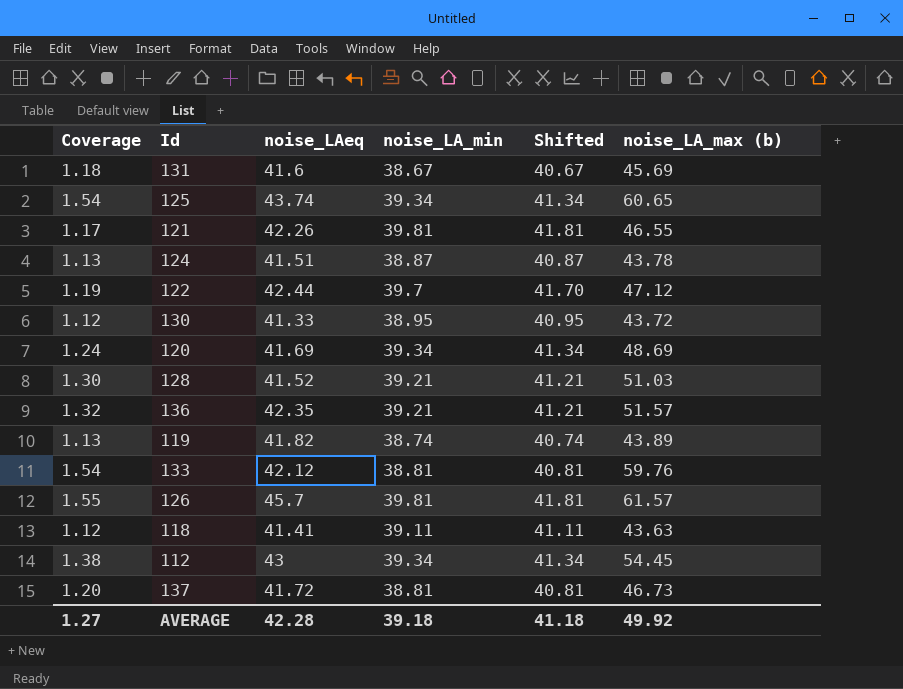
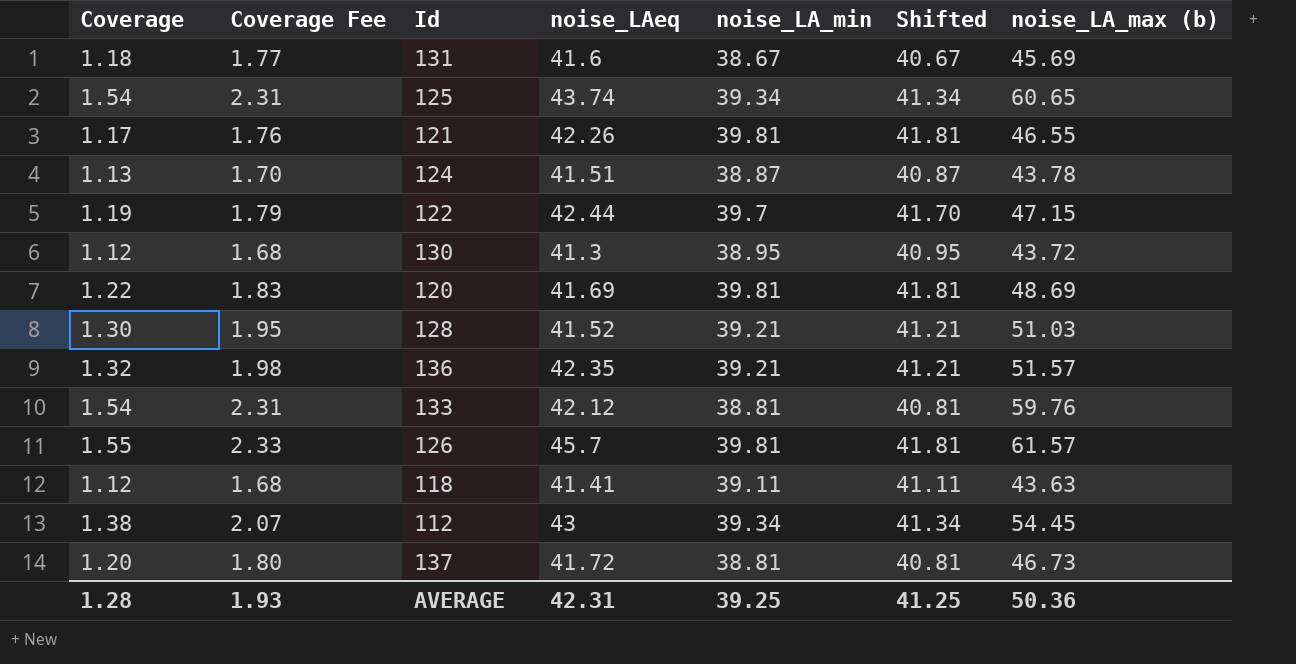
column Coverage Fee | formula: none -> [Coverage] * 1.5
row 119: 1.13 | 41.82 | 38.74 | 40.74 | 43.89 -> none
122 | noise_LA_max (b): 47.12 -> 47.15
130 | noise_LAeq: 41.33 -> 41.3
120 | Coverage: 1.24 -> 1.22
120 | noise_LA_min: 39.34 -> 39.81
120 | Shifted: 41.34 -> 41.81
AVERAGE | Coverage: 1.27 -> 1.28
AVERAGE | noise_LAeq: 42.28 -> 42.31
AVERAGE | noise_LA_min: 39.18 -> 39.25
AVERAGE | Shifted: 41.18 -> 41.25
AVERAGE | noise_LA_max (b): 49.92 -> 50.36

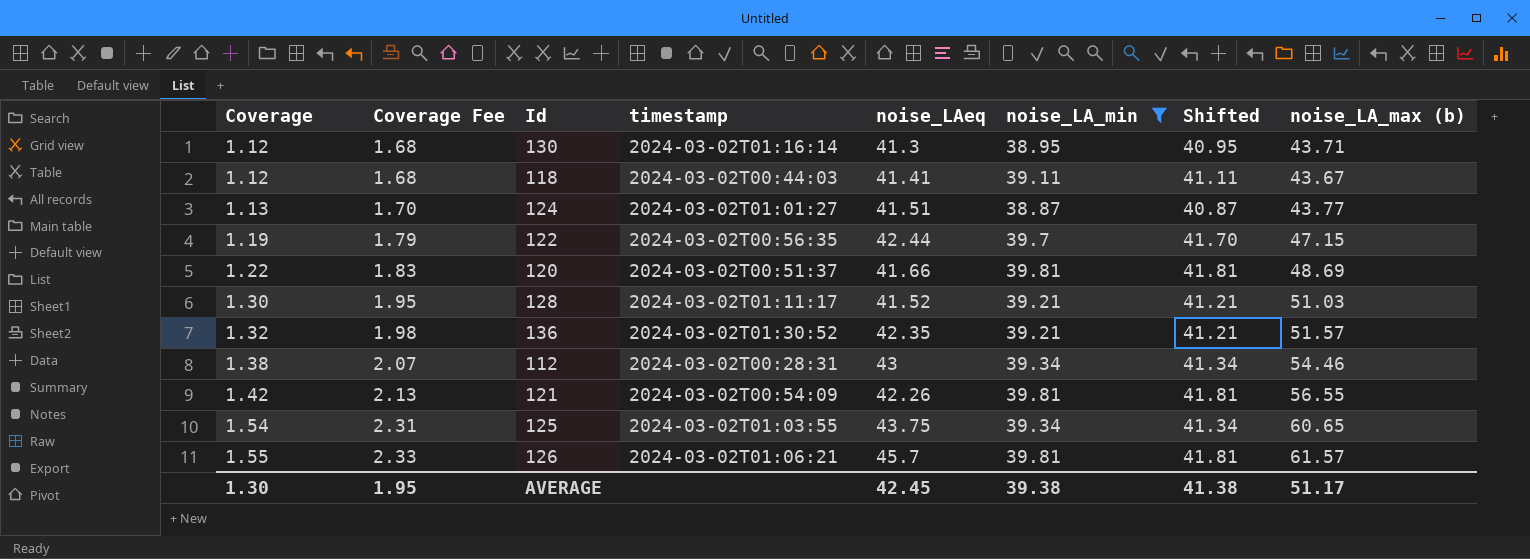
filter: none -> noise_LA_min >= 38.87
row order: none -> Coverage ascending
column timestamp | position: none -> 4
130 | noise_LA_max (b): 43.72 -> 43.71
118 | noise_LA_max (b): 43.63 -> 43.67
124 | noise_LA_max (b): 43.78 -> 43.77
120 | noise_LAeq: 41.69 -> 41.66
112 | noise_LA_max (b): 54.45 -> 54.46
121 | Coverage: 1.17 -> 1.42
121 | Coverage Fee: 1.76 -> 2.13
121 | noise_LA_max (b): 46.55 -> 56.55
125 | noise_LAeq: 43.74 -> 43.75
AVERAGE | Coverage: 1.28 -> 1.30
AVERAGE | Coverage Fee: 1.93 -> 1.95
AVERAGE | noise_LAeq: 42.31 -> 42.45
AVERAGE | noise_LA_min: 39.25 -> 39.38
AVERAGE | Shifted: 41.25 -> 41.38
AVERAGE | noise_LA_max (b): 50.36 -> 51.17

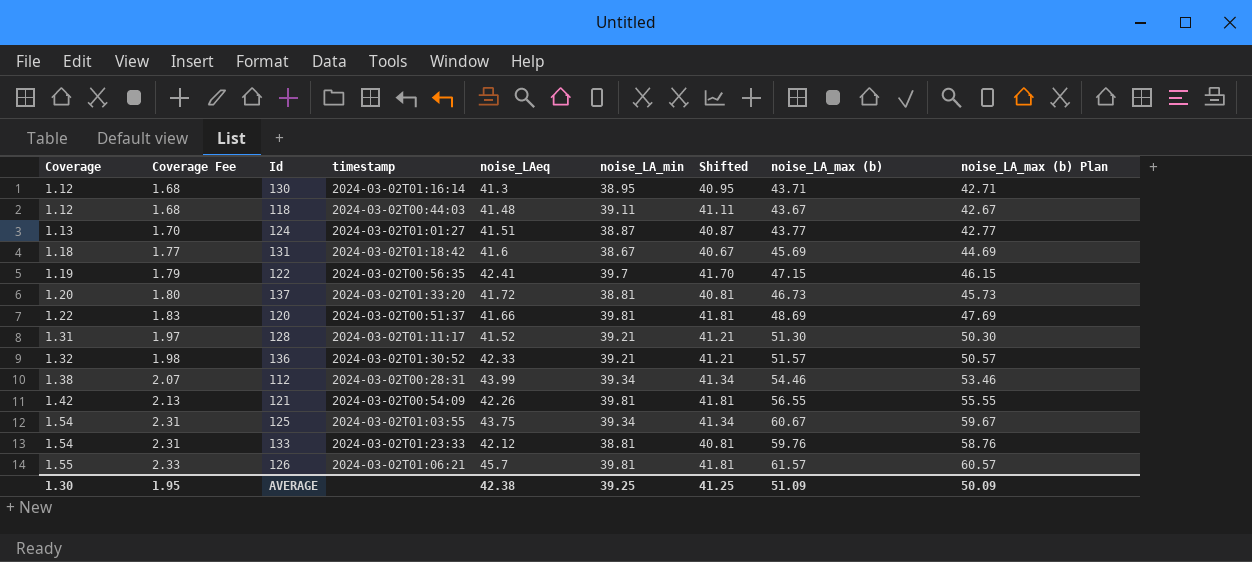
filter: noise_LA_min >= 38.87 -> none
column noise_LA_max (b) Plan | formula: none -> [noise_LA_max (b)] - 1
118 | noise_LAeq: 41.41 -> 41.48
122 | noise_LAeq: 42.44 -> 42.41
128 | Coverage: 1.30 -> 1.31
128 | Coverage Fee: 1.95 -> 1.97
128 | noise_LA_max (b): 51.03 -> 51.30
136 | noise_LAeq: 42.35 -> 42.33
112 | noise_LAeq: 43 -> 43.99
125 | noise_LA_max (b): 60.65 -> 60.67
AVERAGE | noise_LAeq: 42.45 -> 42.38
AVERAGE | noise_LA_min: 39.38 -> 39.25
AVERAGE | Shifted: 41.38 -> 41.25
AVERAGE | noise_LA_max (b): 51.17 -> 51.09

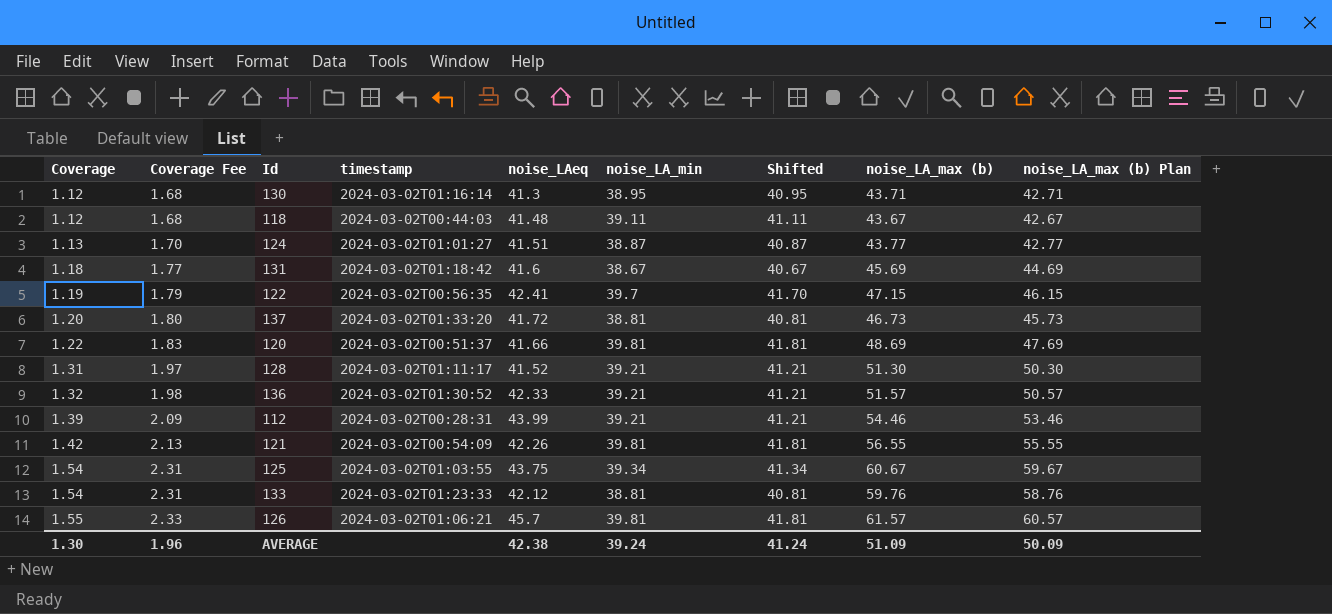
112 | Coverage: 1.38 -> 1.39
112 | Coverage Fee: 2.07 -> 2.09
112 | noise_LA_min: 39.34 -> 39.21
112 | Shifted: 41.34 -> 41.21
AVERAGE | Coverage Fee: 1.95 -> 1.96
AVERAGE | noise_LA_min: 39.25 -> 39.24
AVERAGE | Shifted: 41.25 -> 41.24

